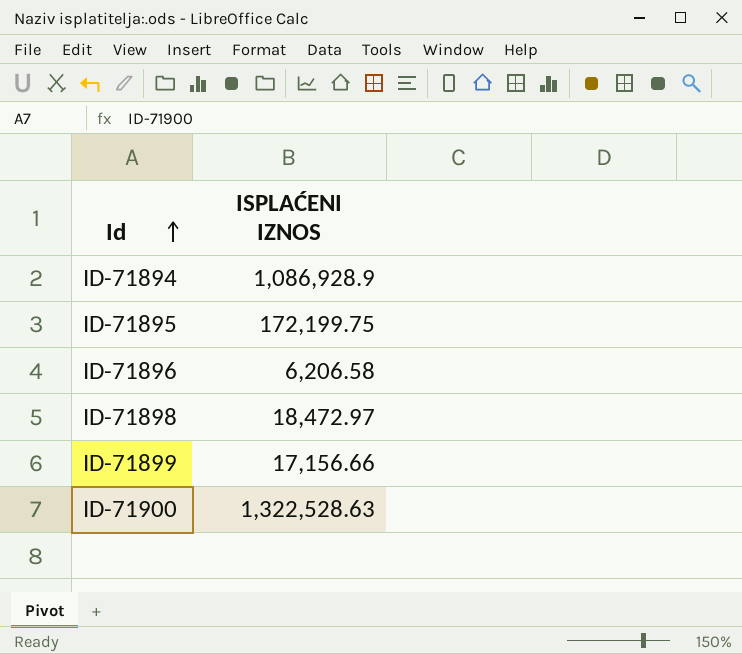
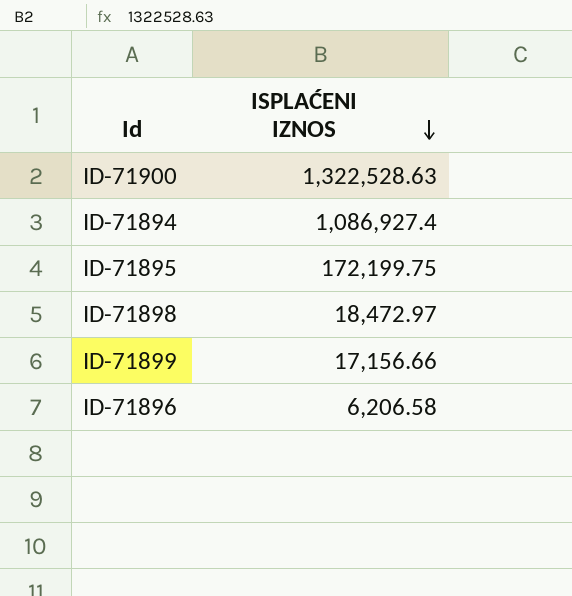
row order: Id ascending -> ISPLAĆENI IZNOS descending
ID-71894 | ISPLAĆENI IZNOS: 1,086,928.9 -> 1,086,927.4

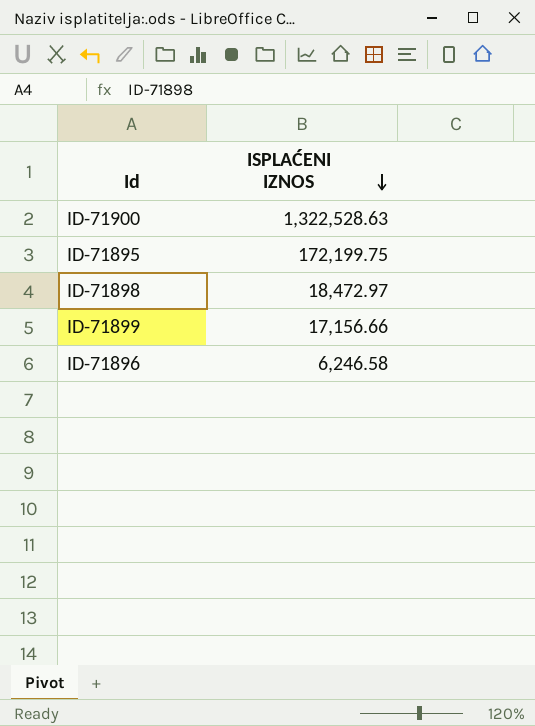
row ID-71894: 1,086,927.4 -> none
ID-71896 | ISPLAĆENI IZNOS: 6,206.58 -> 6,246.58

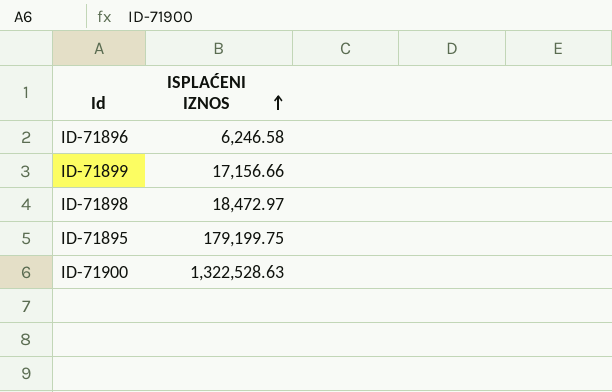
row order: ISPLAĆENI IZNOS descending -> ISPLAĆENI IZNOS ascending
ID-71895 | ISPLAĆENI IZNOS: 172,199.75 -> 179,199.75

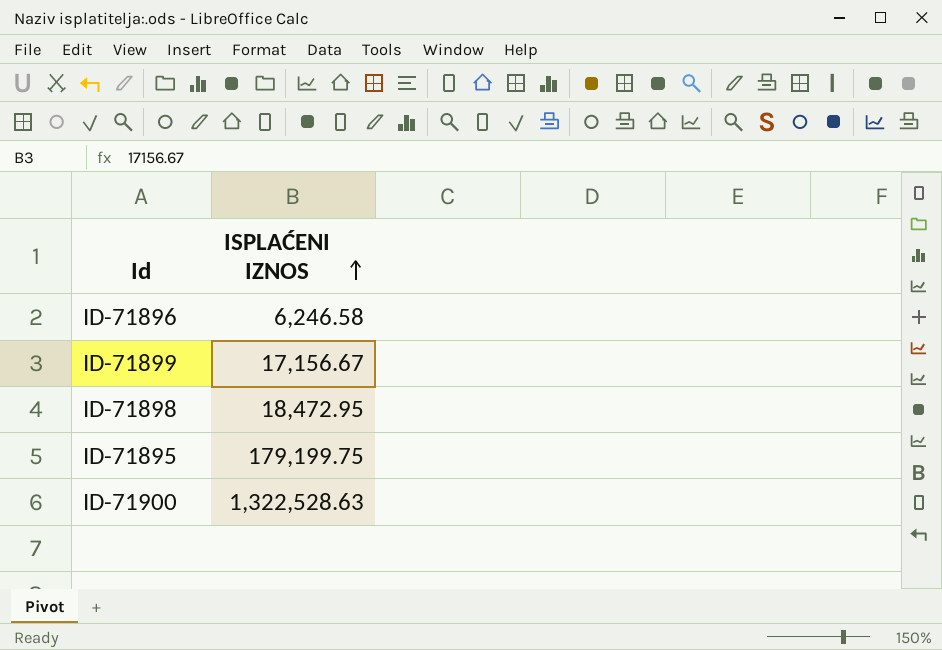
ID-71899 | ISPLAĆENI IZNOS: 17,156.66 -> 17,156.67
ID-71898 | ISPLAĆENI IZNOS: 18,472.97 -> 18,472.95

